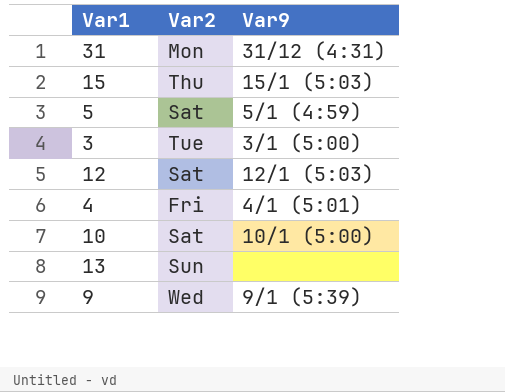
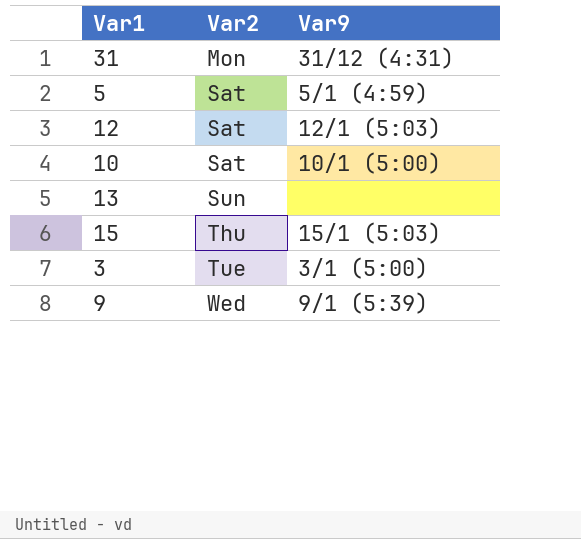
row order: none -> Var2 ascending
row 4: Fri | 4/1 (5:01) -> none

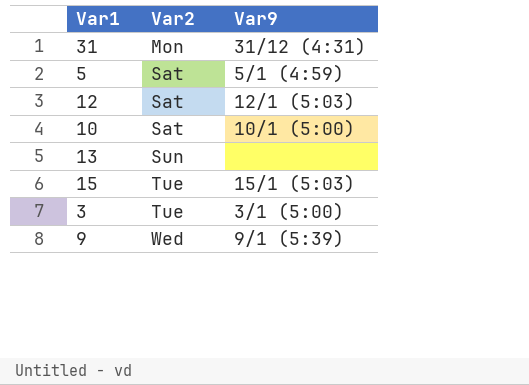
15 | Var2: Thu -> Tue

